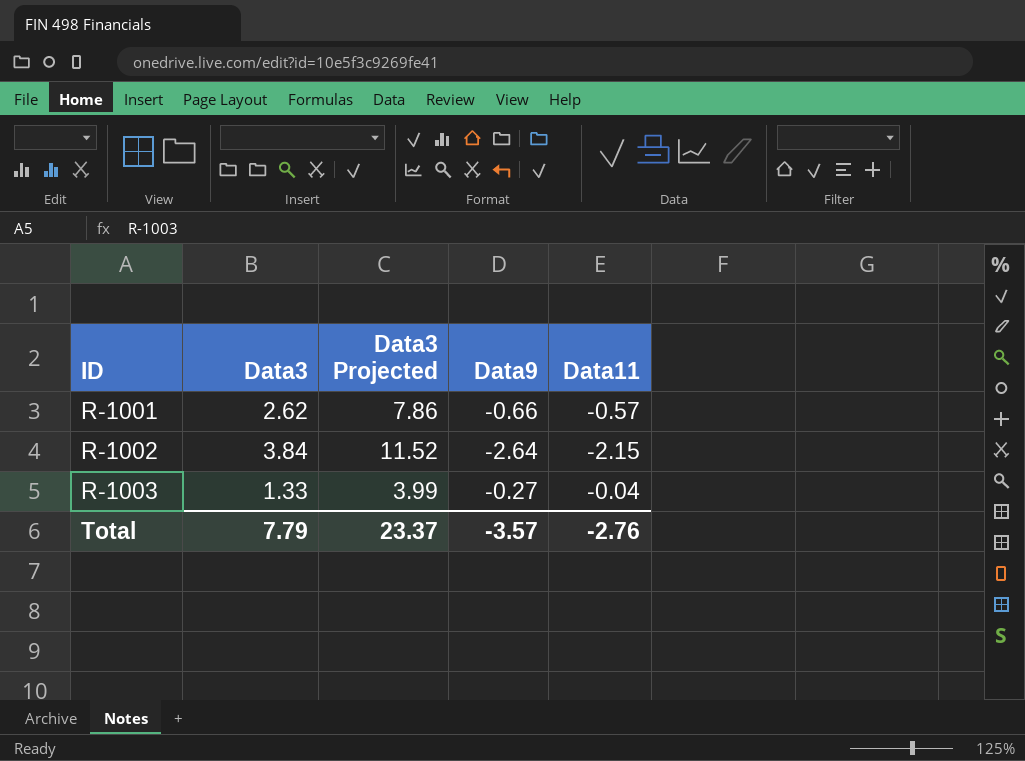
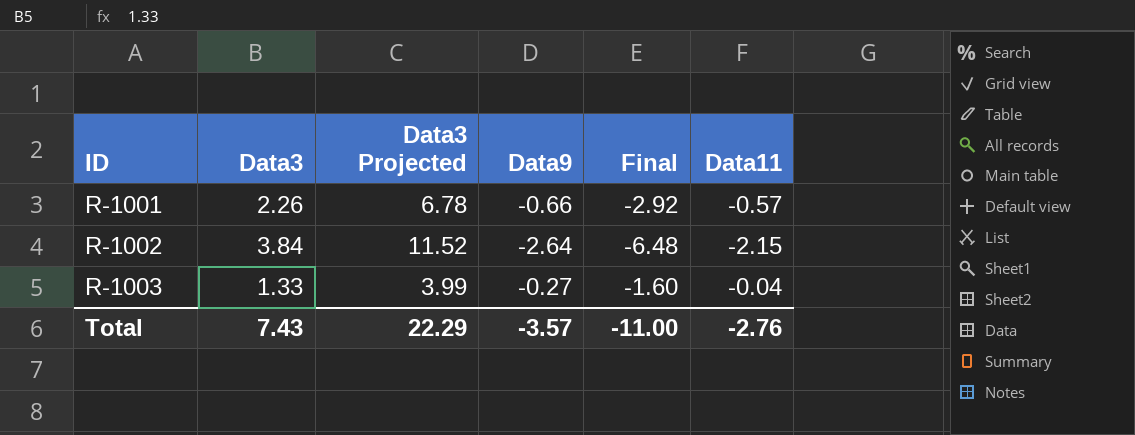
column Final | formula: none -> [Data9] - [Data3]
R-1001 | Data3: 2.62 -> 2.26
R-1001 | Data3 Projected: 7.86 -> 6.78
Total | Data3: 7.79 -> 7.43
Total | Data3 Projected: 23.37 -> 22.29

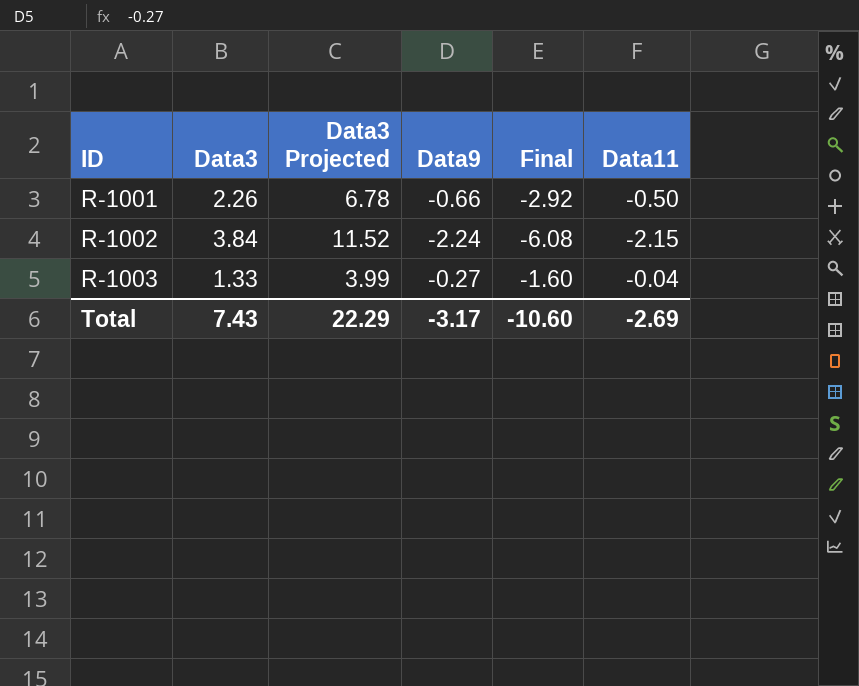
R-1001 | Data11: -0.57 -> -0.50
R-1002 | Data9: -2.64 -> -2.24
R-1002 | Final: -6.48 -> -6.08
Total | Data9: -3.57 -> -3.17
Total | Final: -11.00 -> -10.60
Total | Data11: -2.76 -> -2.69

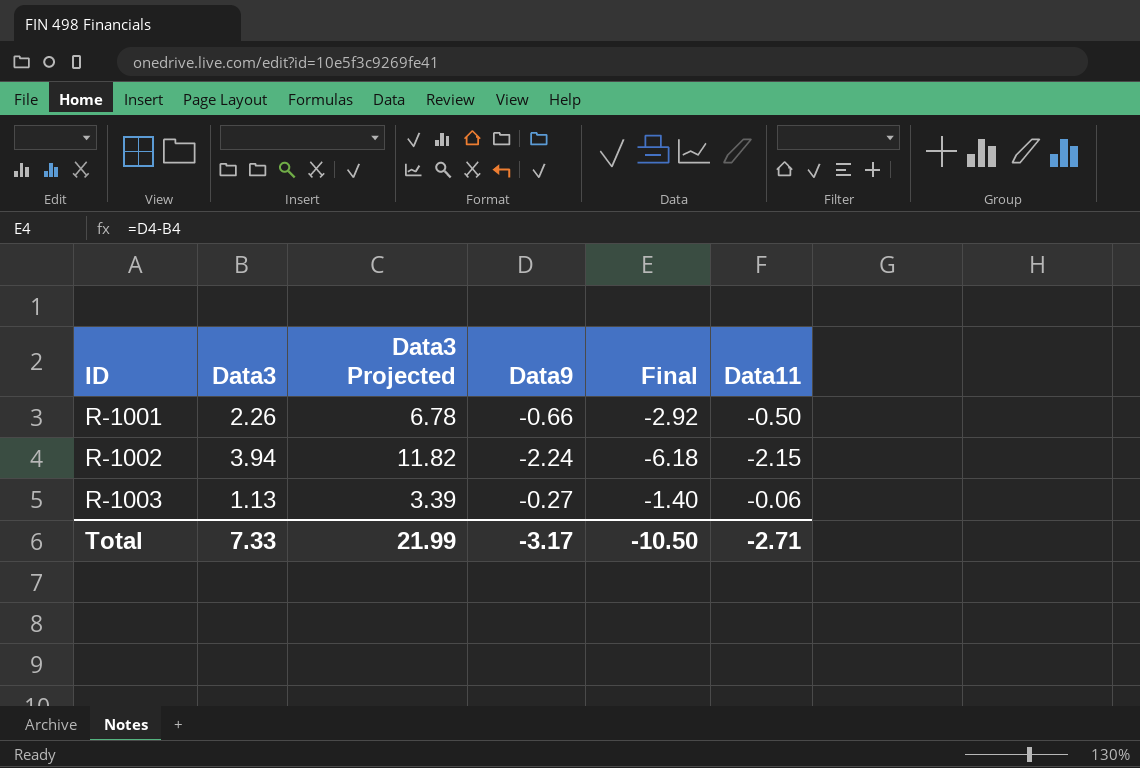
R-1002 | Data3: 3.84 -> 3.94
R-1002 | Data3 Projected: 11.52 -> 11.82
R-1002 | Final: -6.08 -> -6.18
R-1003 | Data3: 1.33 -> 1.13
R-1003 | Data3 Projected: 3.99 -> 3.39
R-1003 | Final: -1.60 -> -1.40
R-1003 | Data11: -0.04 -> -0.06
Total | Data3: 7.43 -> 7.33
Total | Data3 Projected: 22.29 -> 21.99
Total | Final: -10.60 -> -10.50
Total | Data11: -2.69 -> -2.71

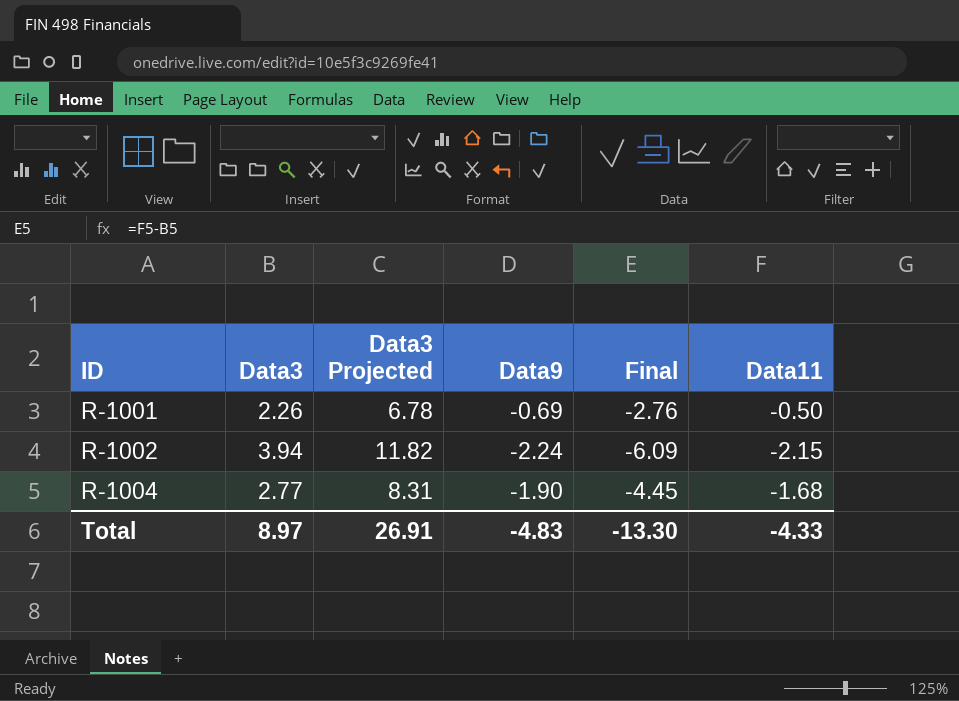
column Final | formula: [Data9] - [Data3] -> [Data11] - [Data3]
row R-1003: 1.13 | 3.39 | -0.27 | -1.40 | -0.06 -> none
R-1001 | Data9: -0.66 -> -0.69
row R-1004: none -> 2.77 | 8.31 | -1.90 | -4.45 | -1.68
Total | Data3: 7.33 -> 8.97
Total | Data3 Projected: 21.99 -> 26.91
Total | Data9: -3.17 -> -4.83
Total | Final: -10.50 -> -13.30
Total | Data11: -2.71 -> -4.33

